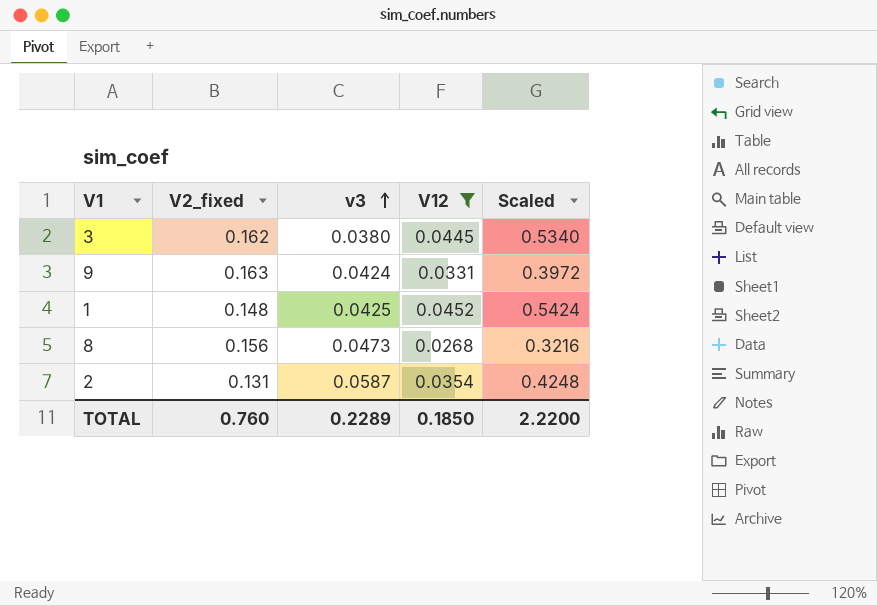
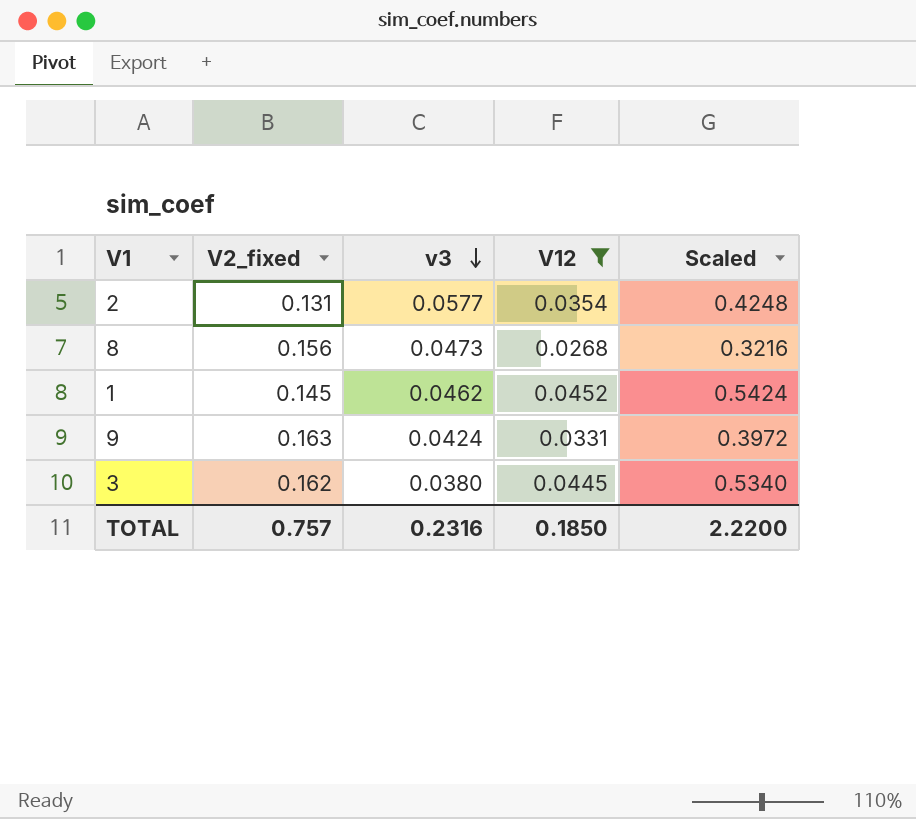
row order: v3 ascending -> v3 descending
2 | v3: 0.0587 -> 0.0577
1 | V2_fixed: 0.148 -> 0.145
1 | v3: 0.0425 -> 0.0462
TOTAL | V2_fixed: 0.760 -> 0.757
TOTAL | v3: 0.2289 -> 0.2316

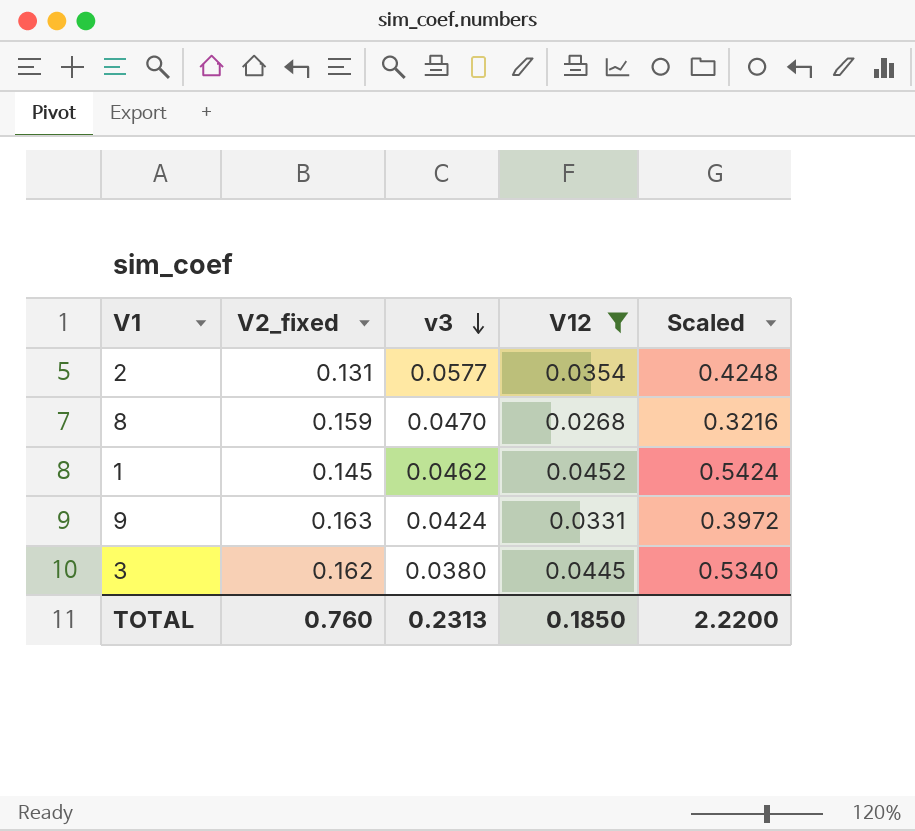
8 | V2_fixed: 0.156 -> 0.159
8 | v3: 0.0473 -> 0.0470
TOTAL | V2_fixed: 0.757 -> 0.760
TOTAL | v3: 0.2316 -> 0.2313

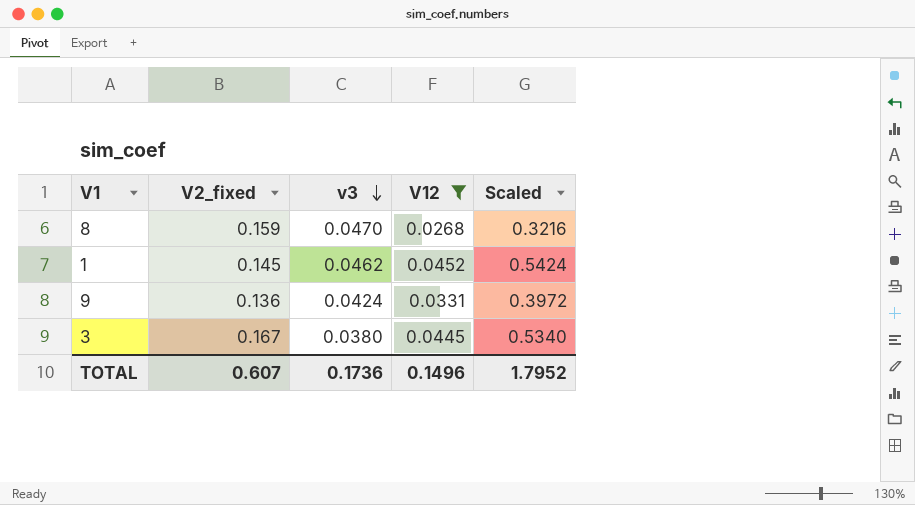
row 2: 0.131 | 0.0577 | 0.0354 | 0.4248 -> none
9 | V2_fixed: 0.163 -> 0.136
3 | V2_fixed: 0.162 -> 0.167
TOTAL | V2_fixed: 0.760 -> 0.607
TOTAL | v3: 0.2313 -> 0.1736
TOTAL | V12: 0.1850 -> 0.1496
TOTAL | Scaled: 2.2200 -> 1.7952

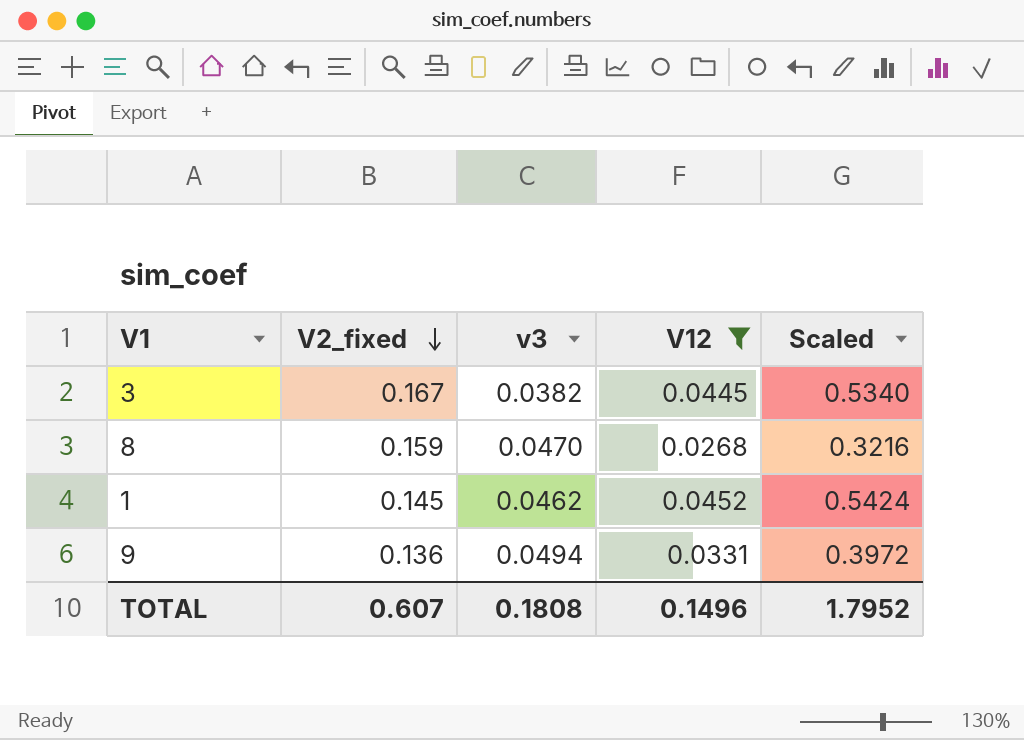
row order: v3 descending -> V2_fixed descending
3 | v3: 0.0380 -> 0.0382
9 | v3: 0.0424 -> 0.0494
TOTAL | v3: 0.1736 -> 0.1808

